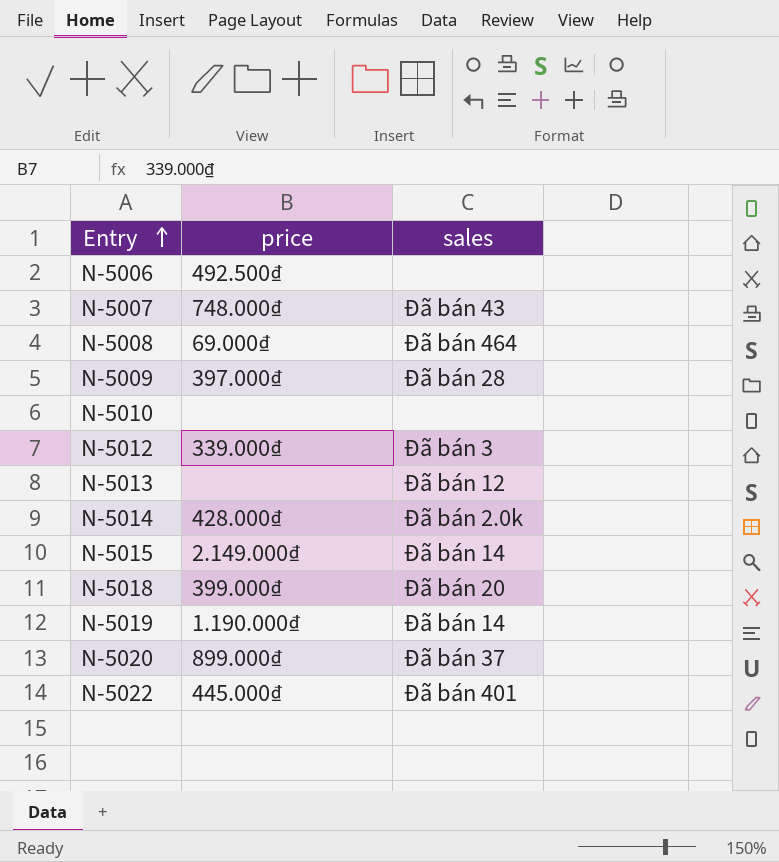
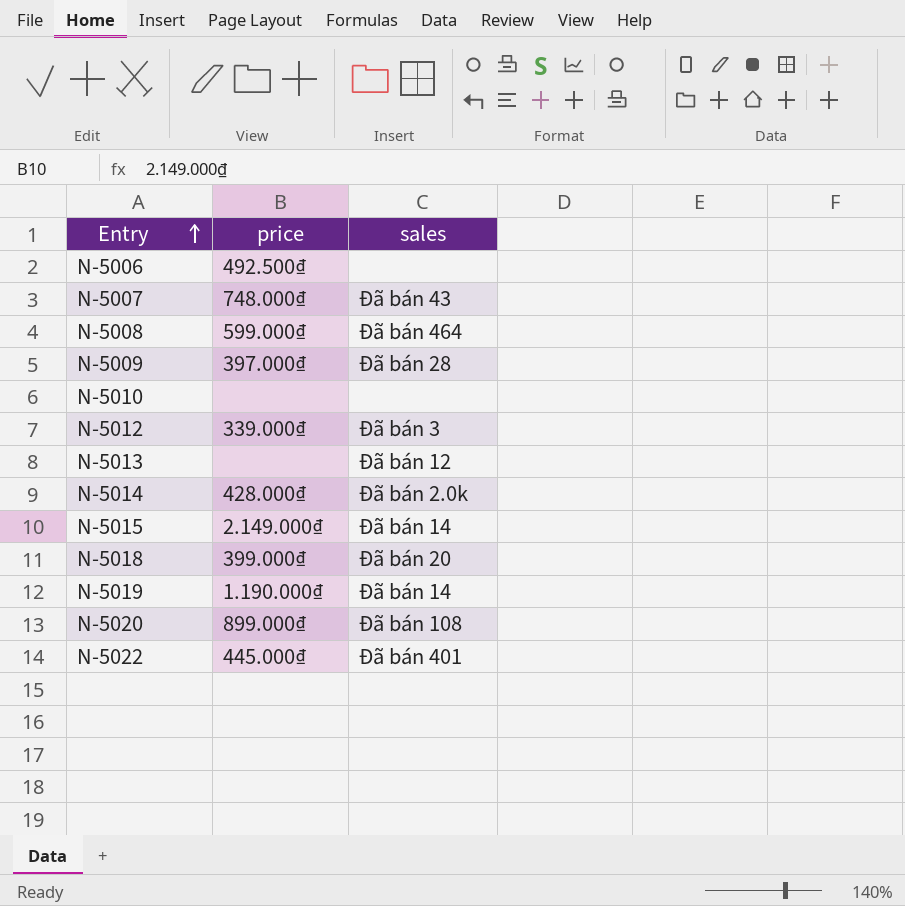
N-5008 | price: 69.000₫ -> 599.000₫
N-5020 | sales: Đã bán 37 -> Đã bán 108

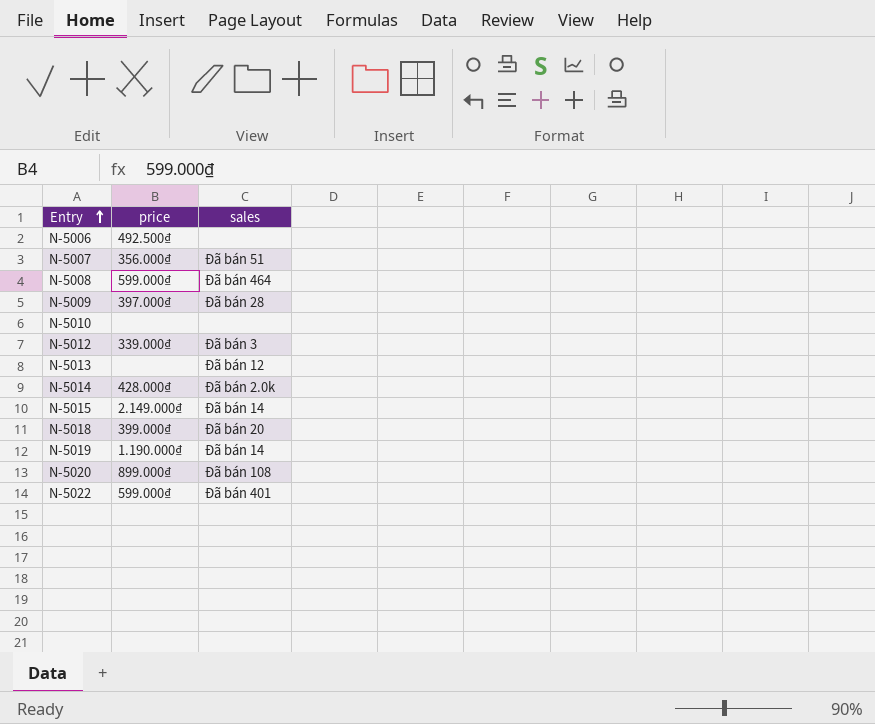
N-5007 | price: 748.000₫ -> 356.000₫
N-5007 | sales: Đã bán 43 -> Đã bán 51
N-5022 | price: 445.000₫ -> 599.000₫

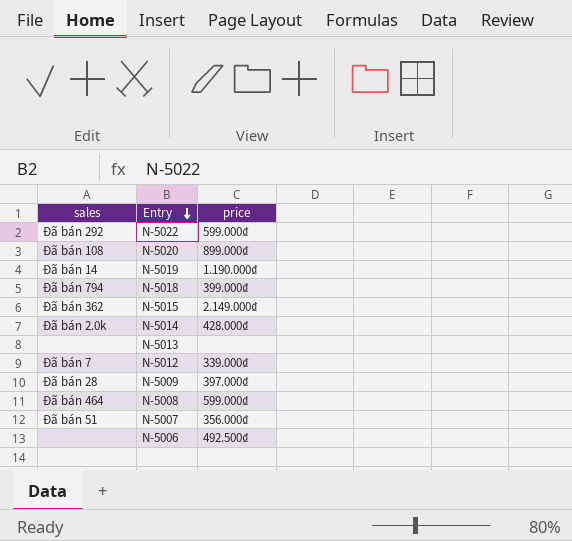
row order: Entry ascending -> Entry descending
column sales | position: 3 -> 1
row N-5010: none | none -> none
N-5022 | sales: Đã bán 401 -> Đã bán 292
N-5018 | sales: Đã bán 20 -> Đã bán 794
N-5015 | sales: Đã bán 14 -> Đã bán 362
N-5013 | sales: Đã bán 12 -> none
N-5012 | sales: Đã bán 3 -> Đã bán 7

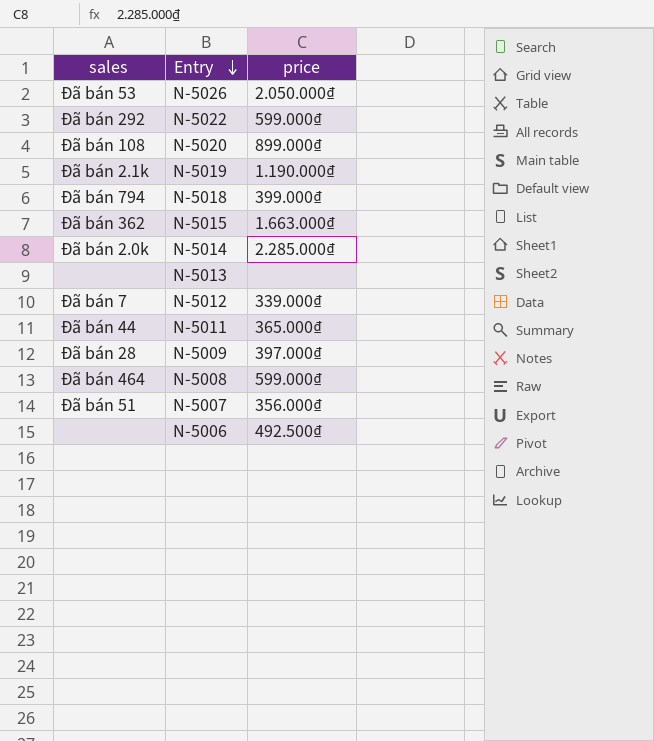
row N-5026: none -> Đã bán 53 | 2.050.000₫
N-5019 | sales: Đã bán 14 -> Đã bán 2.1k
N-5015 | price: 2.149.000₫ -> 1.663.000₫
N-5014 | price: 428.000₫ -> 2.285.000₫
row N-5011: none -> Đã bán 44 | 365.000₫

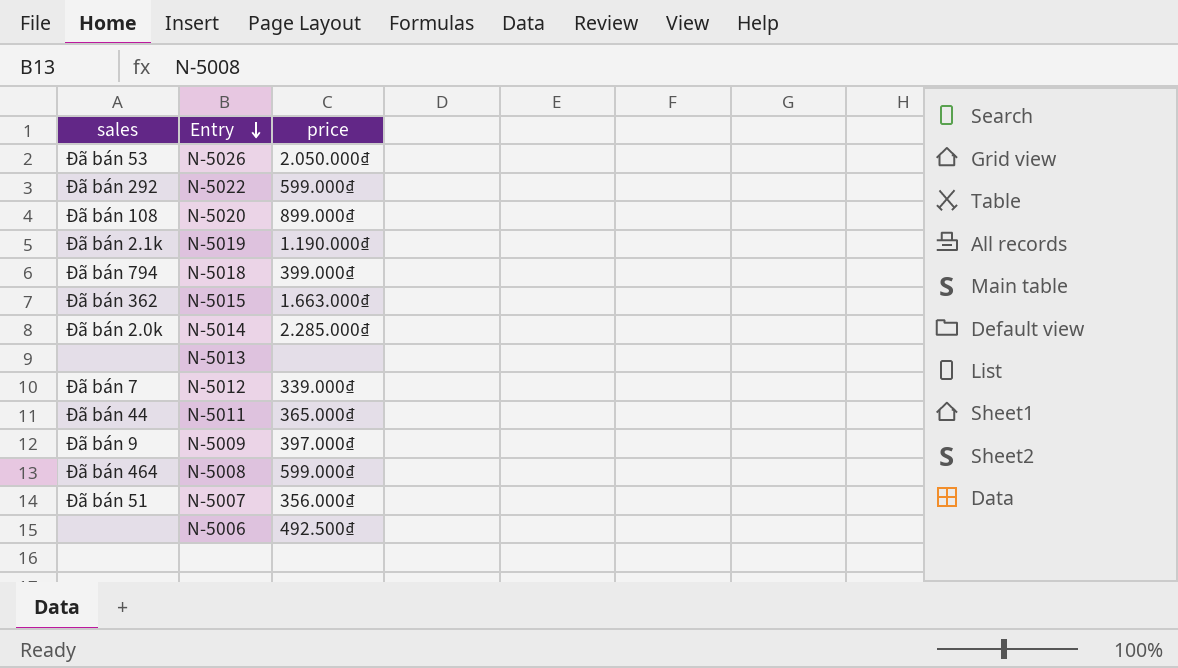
N-5009 | sales: Đã bán 28 -> Đã bán 9

